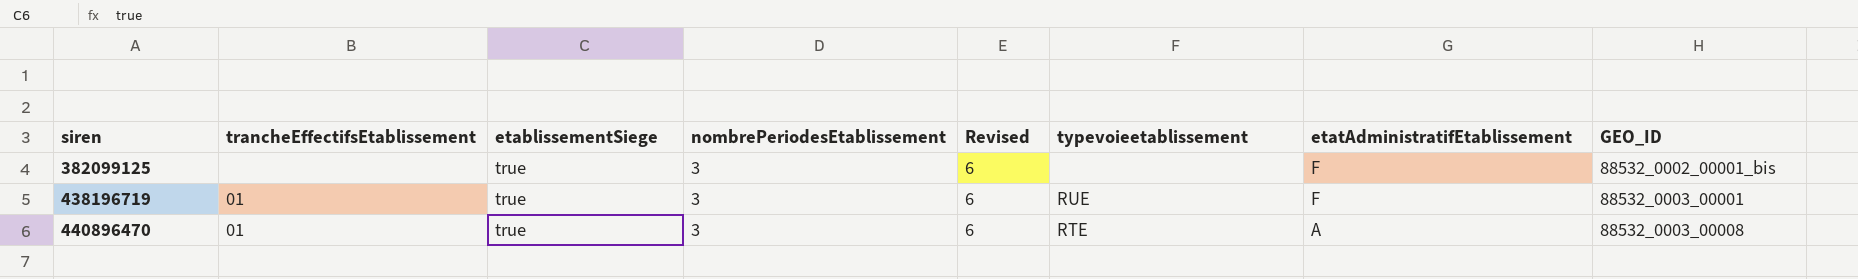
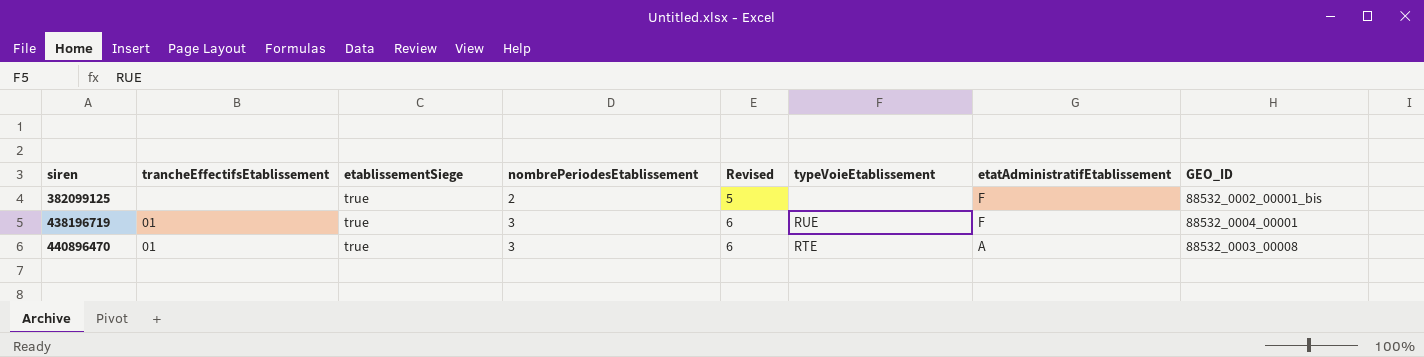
column name: typevoieetablissement -> typeVoieEtablissement
382099125 | nombrePeriodesEtablissement: 3 -> 2
382099125 | Revised: 6 -> 5
438196719 | GEO_ID: 88532_0003_00001 -> 88532_0004_00001

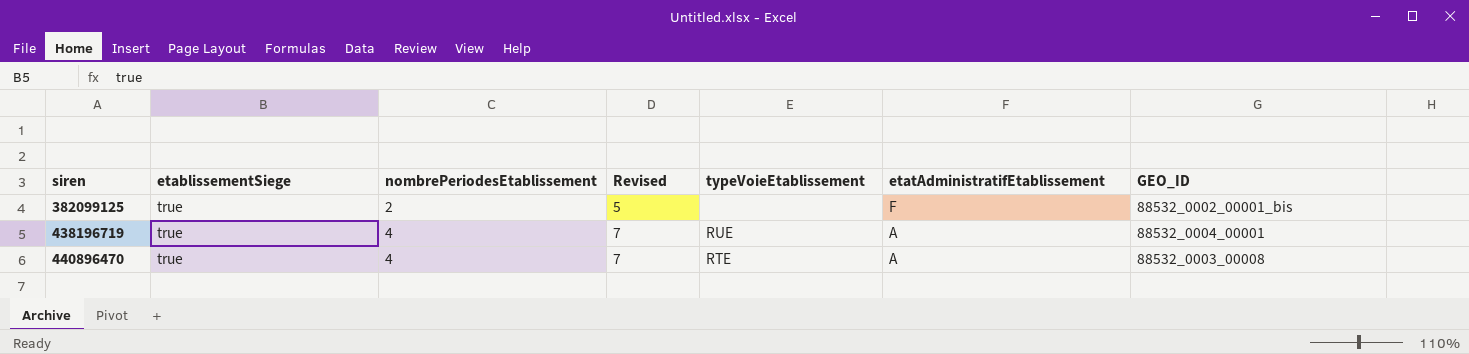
column trancheEffectifsEtablissement | position: 2 -> none
438196719 | nombrePeriodesEtablissement: 3 -> 4
438196719 | Revised: 6 -> 7
438196719 | etatAdministratifEtablissement: F -> A
440896470 | nombrePeriodesEtablissement: 3 -> 4
440896470 | Revised: 6 -> 7

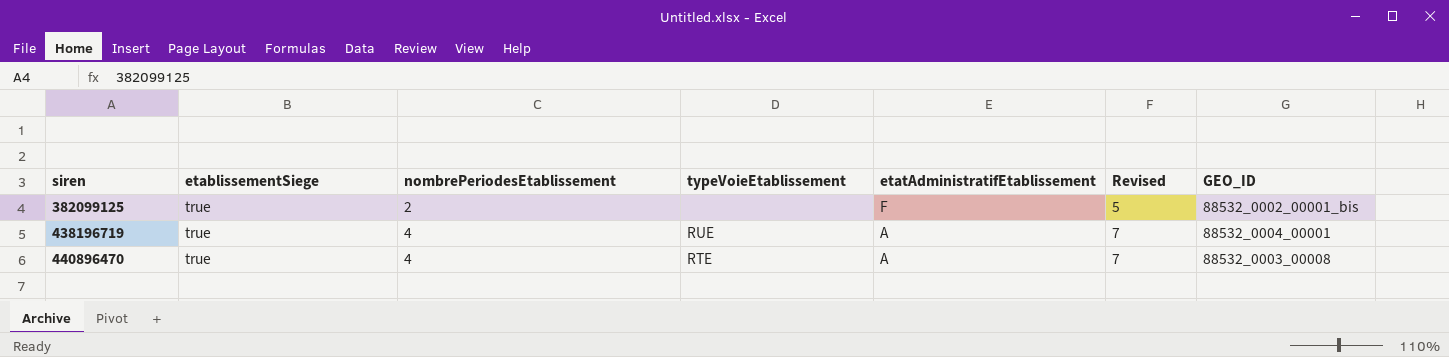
column Revised | position: 4 -> 6

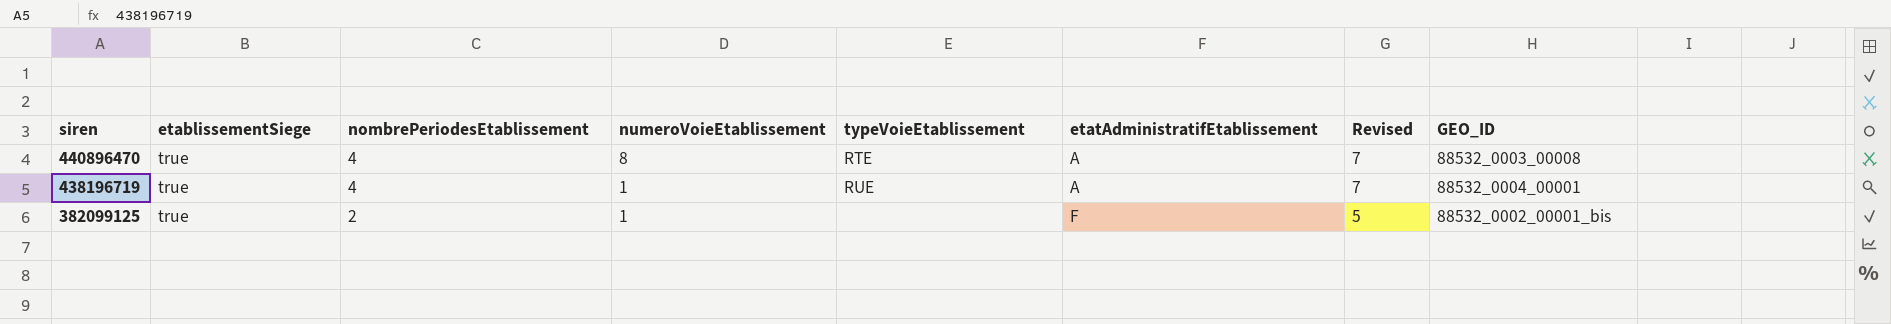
row order: siren ascending -> siren descending
column numeroVoieEtablissement | position: none -> 4

